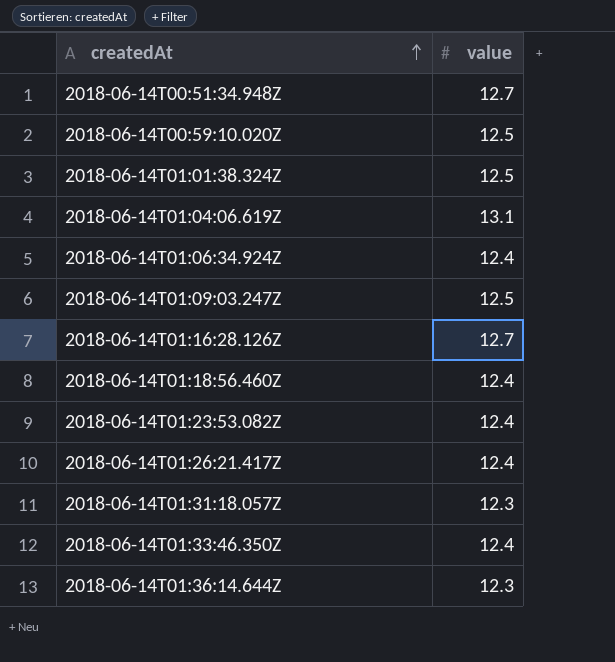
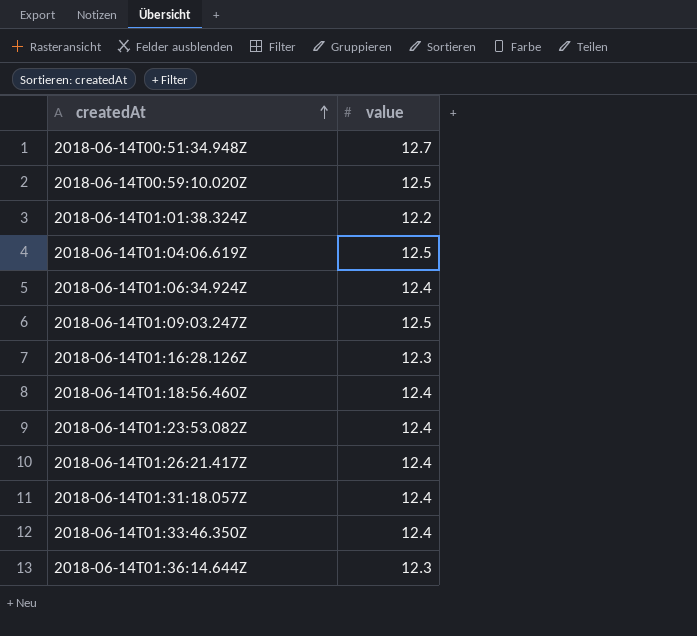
2018-06-14T01:01:38.324Z | value: 12.5 -> 12.2
2018-06-14T01:04:06.619Z | value: 13.1 -> 12.5
2018-06-14T01:16:28.126Z | value: 12.7 -> 12.3
2018-06-14T01:31:18.057Z | value: 12.3 -> 12.4

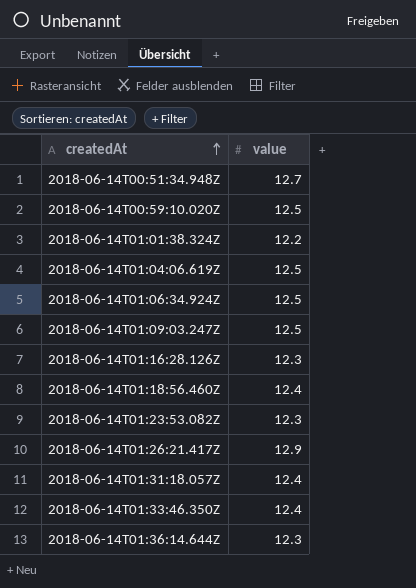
2018-06-14T01:06:34.924Z | value: 12.4 -> 12.5
2018-06-14T01:23:53.082Z | value: 12.4 -> 12.3
2018-06-14T01:26:21.417Z | value: 12.4 -> 12.9

